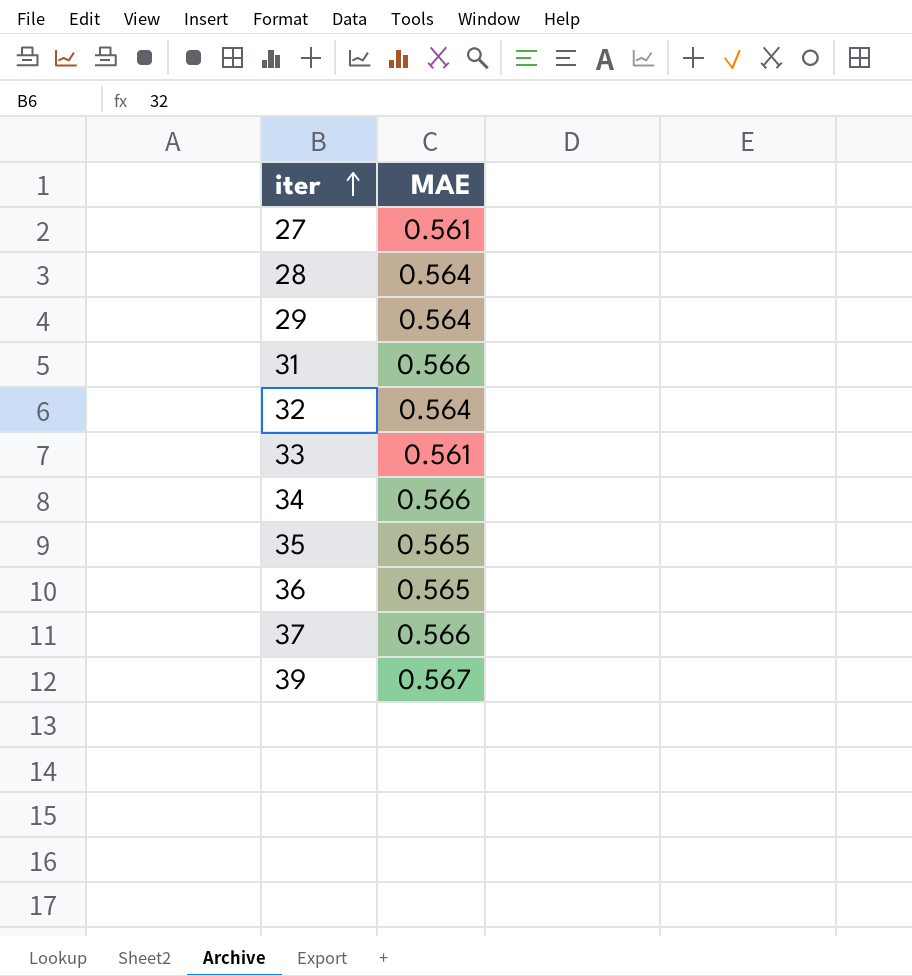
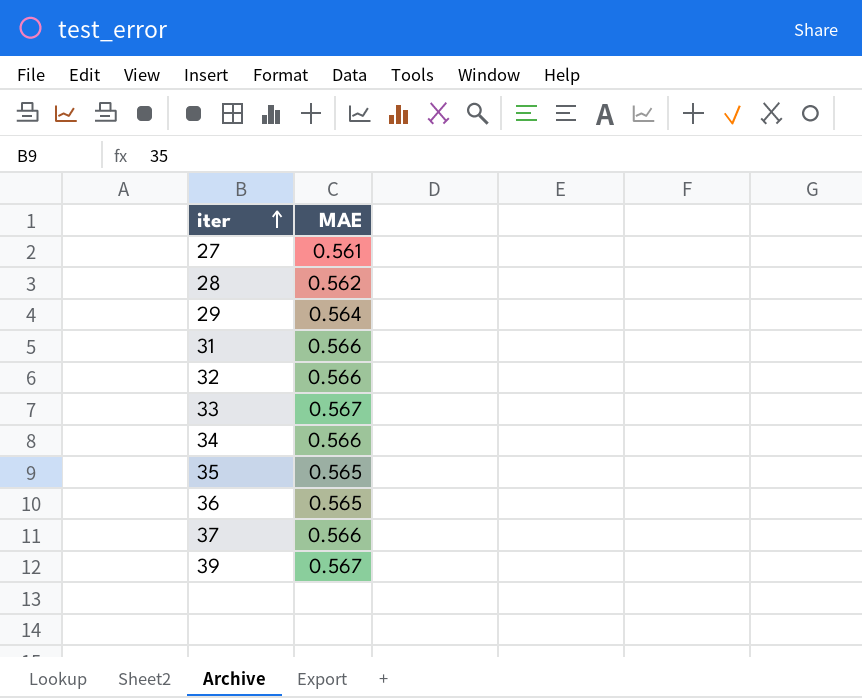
28 | MAE: 0.564 -> 0.562
32 | MAE: 0.564 -> 0.566
33 | MAE: 0.561 -> 0.567

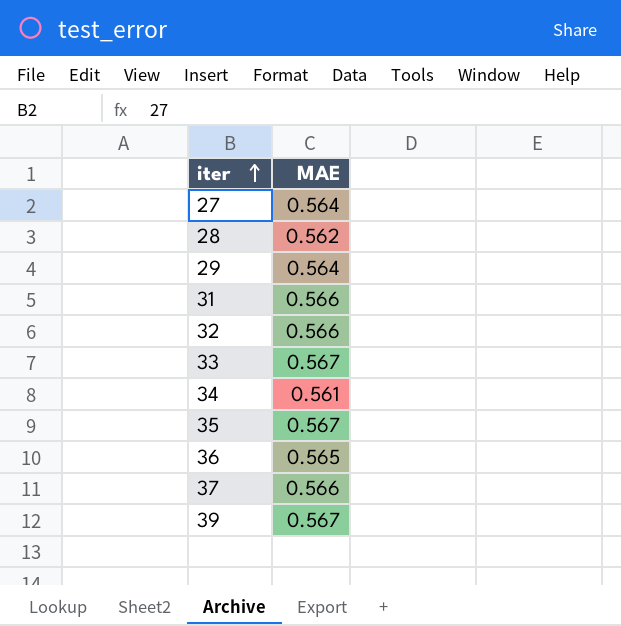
27 | MAE: 0.561 -> 0.564
34 | MAE: 0.566 -> 0.561
35 | MAE: 0.565 -> 0.567

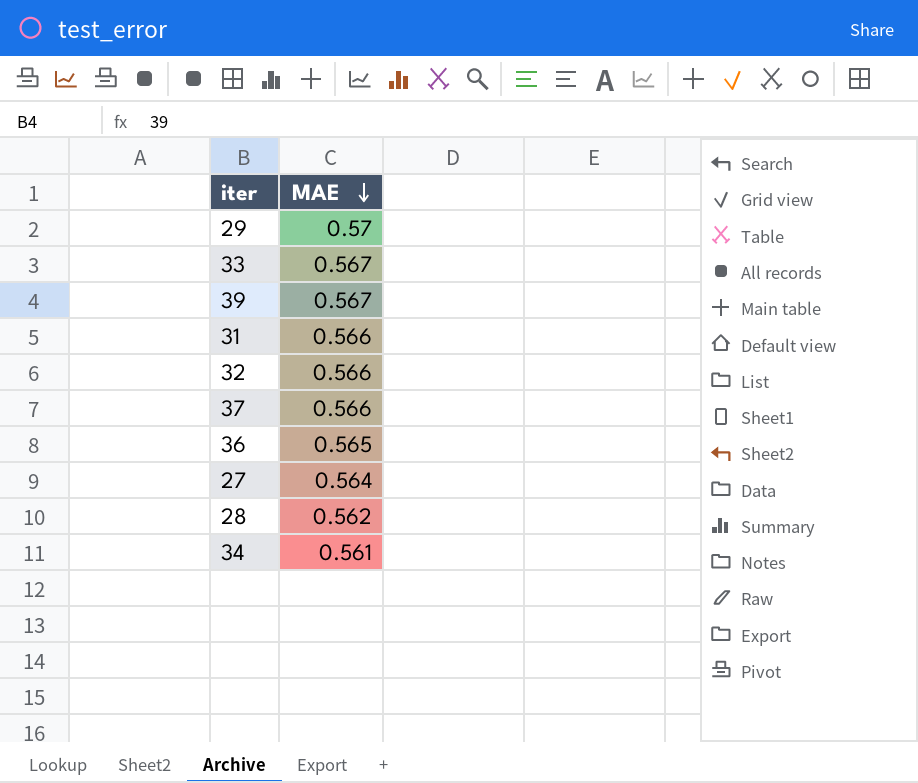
row order: iter ascending -> MAE descending
row 35: 0.567 -> none
29 | MAE: 0.564 -> 0.57

